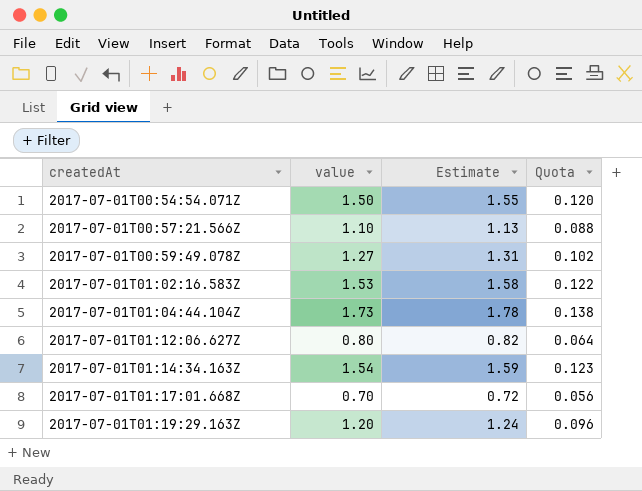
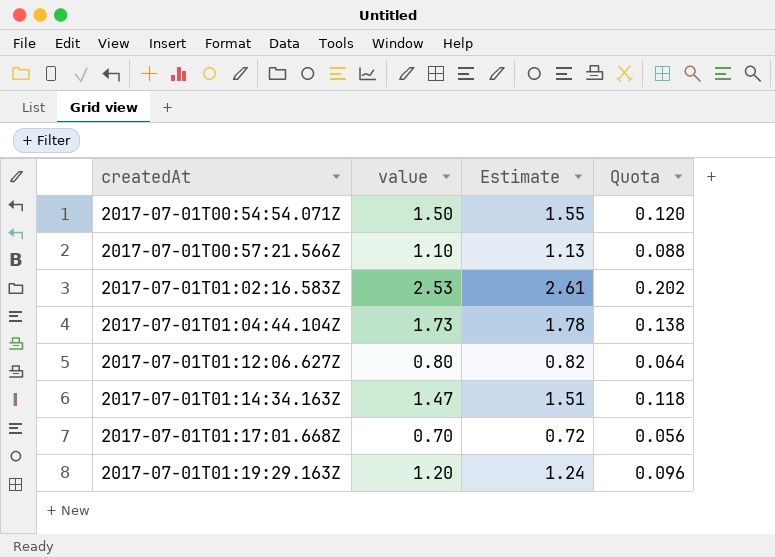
row 2017-07-01T00:59:49.078Z: 1.27 | 1.31 | 0.102 -> none
2017-07-01T01:02:16.583Z | value: 1.53 -> 2.53
2017-07-01T01:02:16.583Z | Estimate: 1.58 -> 2.61
2017-07-01T01:02:16.583Z | Quota: 0.122 -> 0.202
2017-07-01T01:14:34.163Z | value: 1.54 -> 1.47
2017-07-01T01:14:34.163Z | Estimate: 1.59 -> 1.51
2017-07-01T01:14:34.163Z | Quota: 0.123 -> 0.118

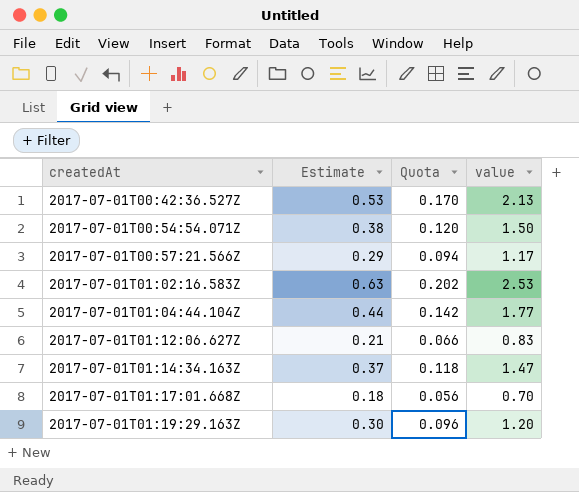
column Estimate | formula: [value] * 1.03 -> [value] * 0.25
column value | position: 2 -> 4
row 2017-07-01T00:42:36.527Z: none -> 0.53 | 0.170 | 2.13
2017-07-01T00:57:21.566Z | Quota: 0.088 -> 0.094
2017-07-01T00:57:21.566Z | value: 1.10 -> 1.17
2017-07-01T01:04:44.104Z | Quota: 0.138 -> 0.142
2017-07-01T01:04:44.104Z | value: 1.73 -> 1.77
2017-07-01T01:12:06.627Z | Quota: 0.064 -> 0.066
2017-07-01T01:12:06.627Z | value: 0.80 -> 0.83

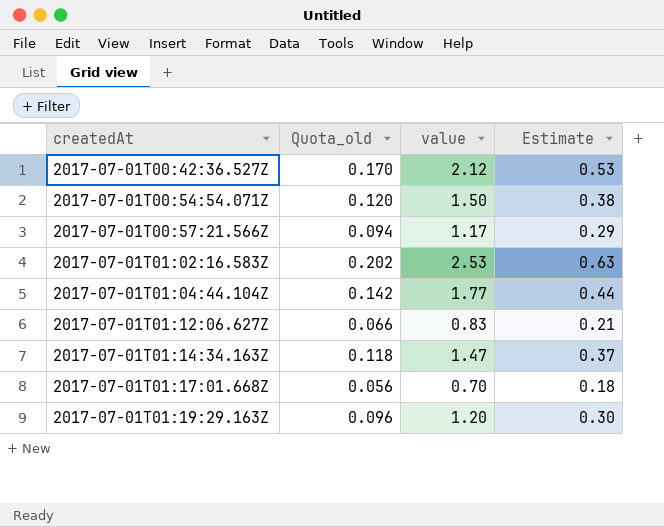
column name: Quota -> Quota_old
column Estimate | position: 2 -> 4
2017-07-01T00:42:36.527Z | value: 2.13 -> 2.12

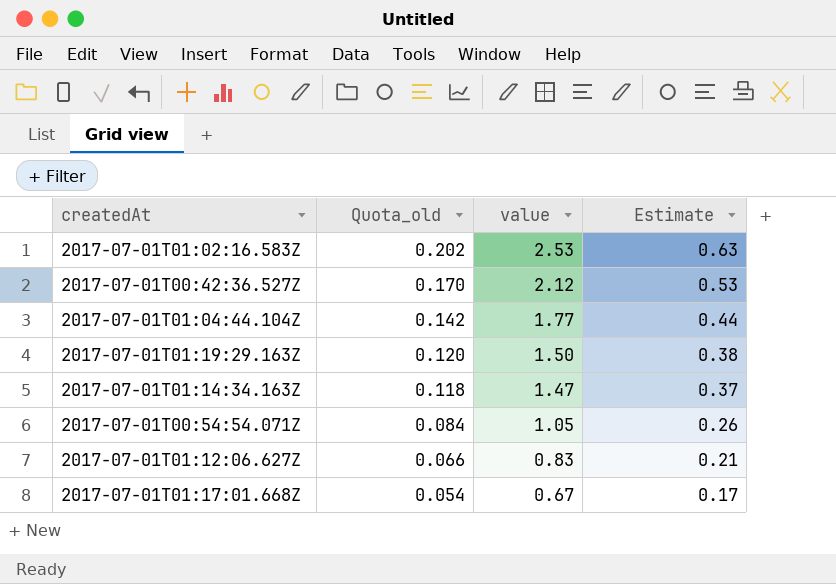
row order: createdAt ascending -> Quota_old descending
row 2017-07-01T00:57:21.566Z: 0.094 | 1.17 | 0.29 -> none
2017-07-01T01:19:29.163Z | Quota_old: 0.096 -> 0.120
2017-07-01T01:19:29.163Z | value: 1.20 -> 1.50
2017-07-01T01:19:29.163Z | Estimate: 0.30 -> 0.38
2017-07-01T00:54:54.071Z | Quota_old: 0.120 -> 0.084
2017-07-01T00:54:54.071Z | value: 1.50 -> 1.05
2017-07-01T00:54:54.071Z | Estimate: 0.38 -> 0.26
2017-07-01T01:17:01.668Z | Quota_old: 0.056 -> 0.054
2017-07-01T01:17:01.668Z | value: 0.70 -> 0.67
2017-07-01T01:17:01.668Z | Estimate: 0.18 -> 0.17

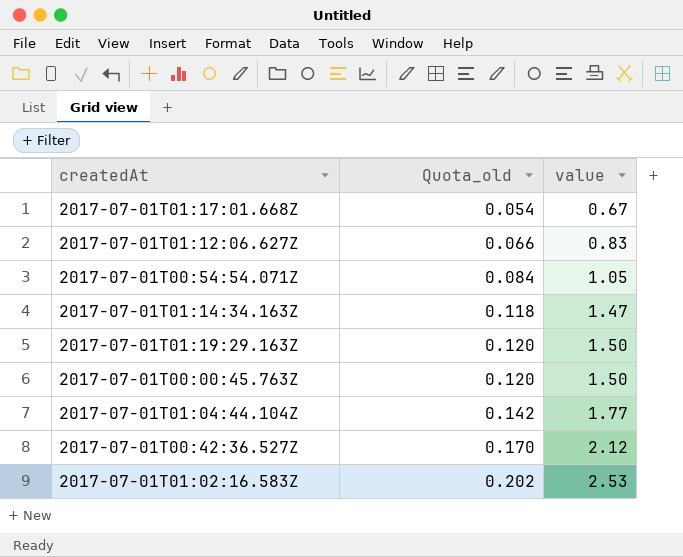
row order: Quota_old descending -> Quota_old ascending
column Estimate | formula: [value] * 0.25 -> none
row 2017-07-01T00:00:45.763Z: none -> 0.120 | 1.50

